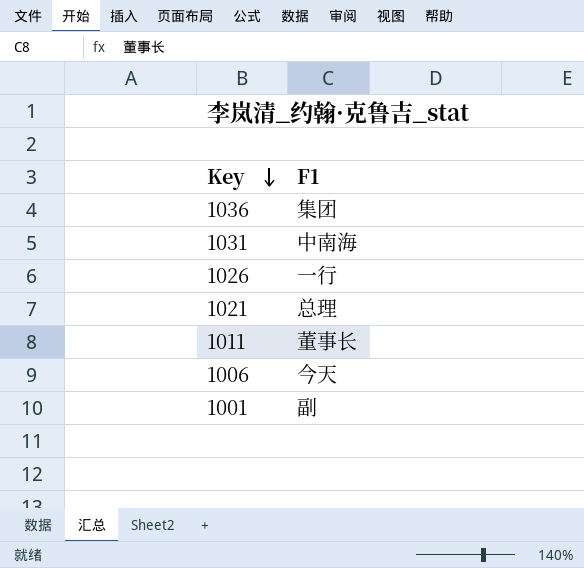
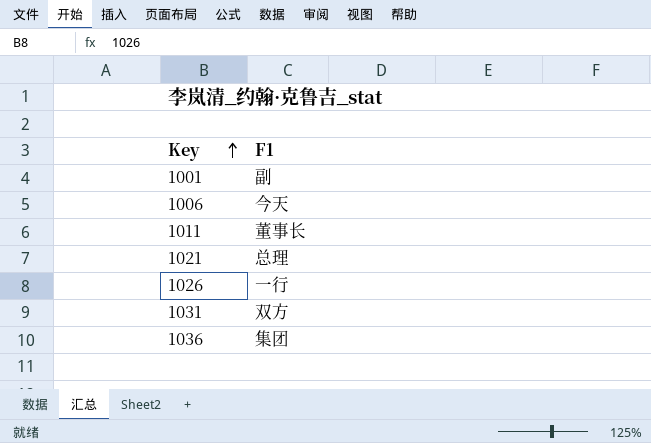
row order: Key descending -> Key ascending
1031 | F1: 中南海 -> 双方

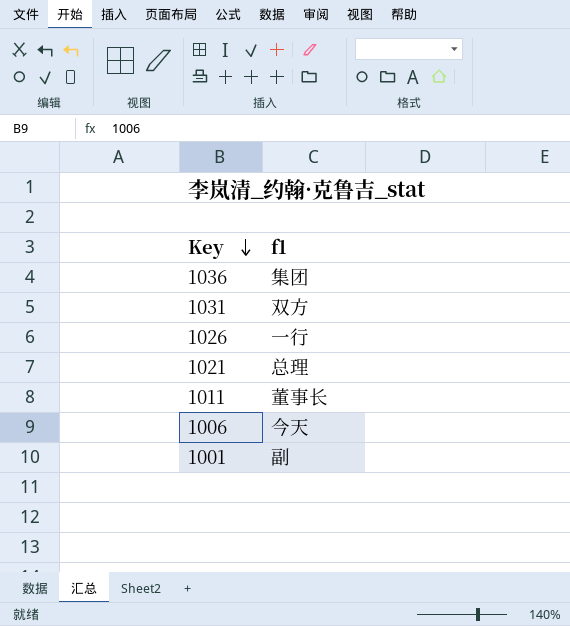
row order: Key ascending -> Key descending
column name: F1 -> f1

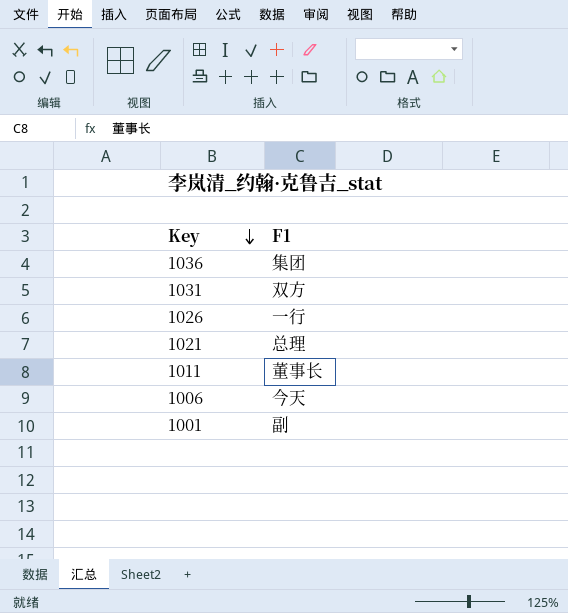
column name: f1 -> F1

